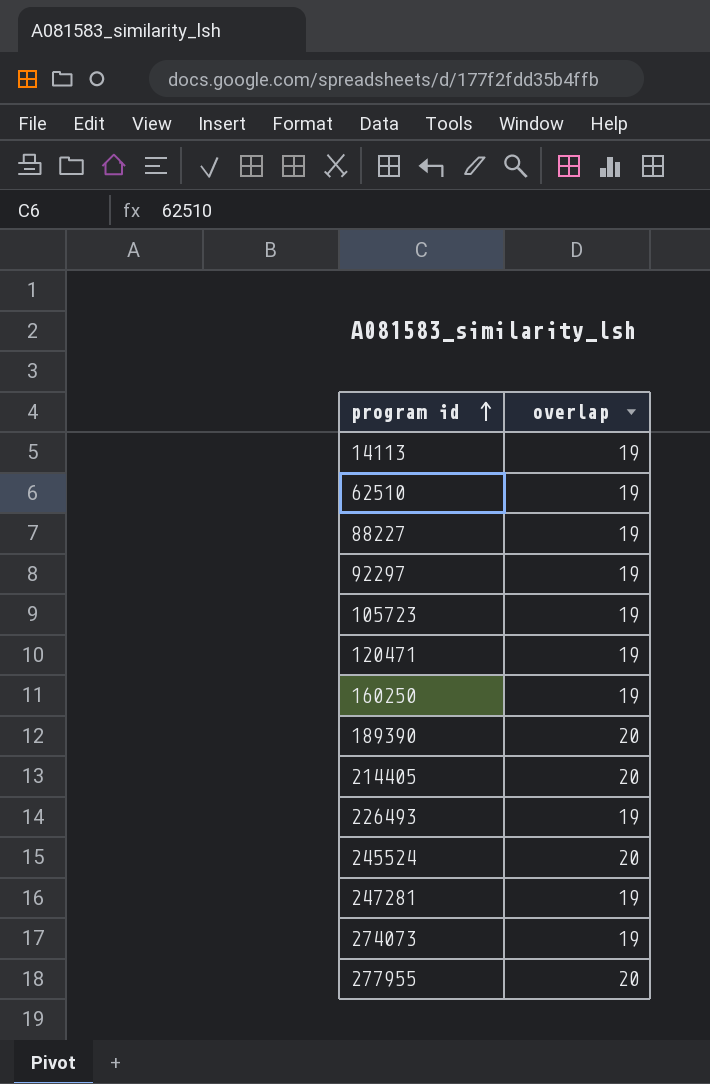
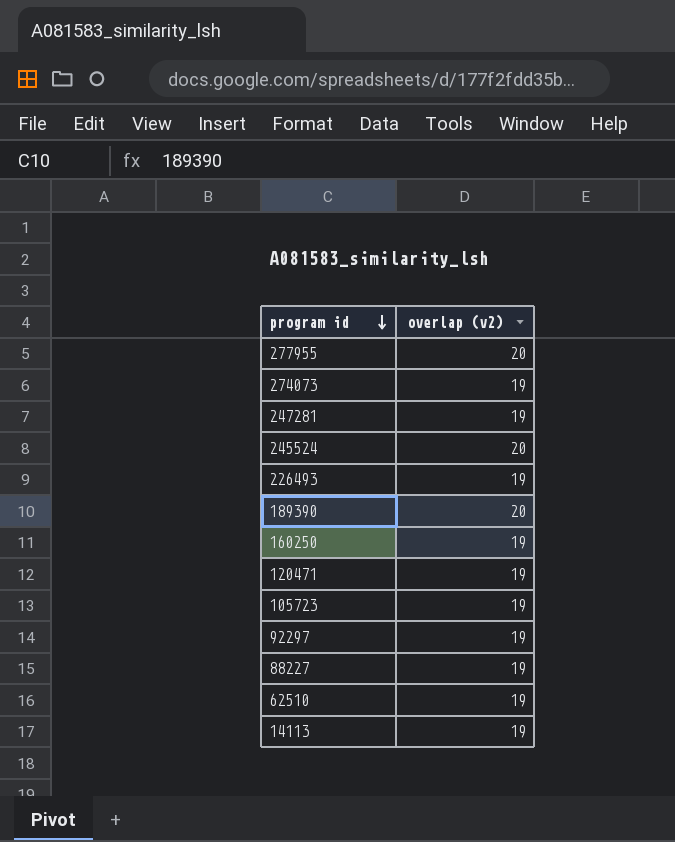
row order: program id ascending -> program id descending
column name: overlap -> overlap (v2)
row 214405: 20 -> none

